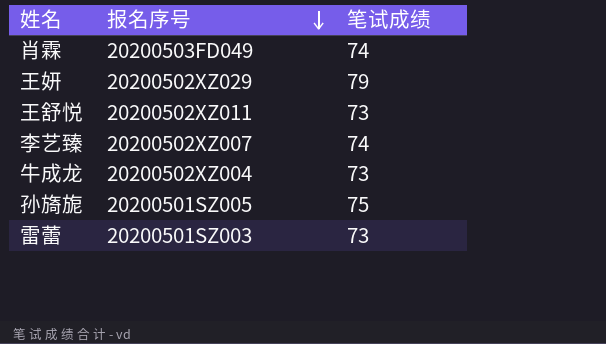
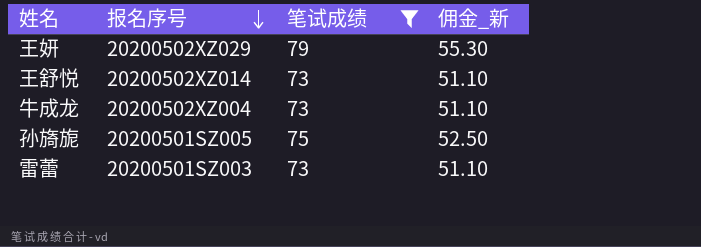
filter: none -> 笔试成绩 != 74
column 佣金_新 | formula: none -> [笔试成绩] * 0.7
王舒悦 | 报名序号: 20200502XZ011 -> 20200502XZ014

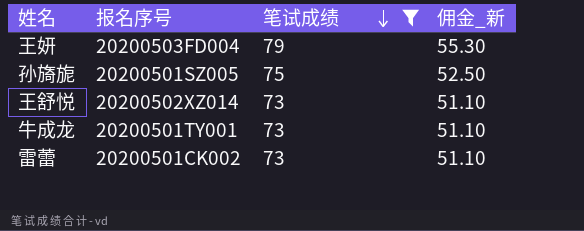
row order: 报名序号 descending -> 笔试成绩 descending
王妍 | 报名序号: 20200502XZ029 -> 20200503FD004
牛成龙 | 报名序号: 20200502XZ004 -> 20200501TY001
雷蕾 | 报名序号: 20200501SZ003 -> 20200501CK002

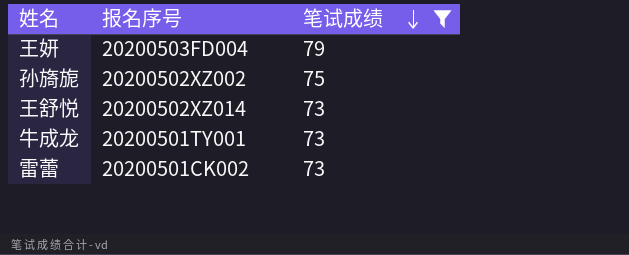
column 佣金_新 | formula: [笔试成绩] * 0.7 -> none
孙旖旎 | 报名序号: 20200501SZ005 -> 20200502XZ002

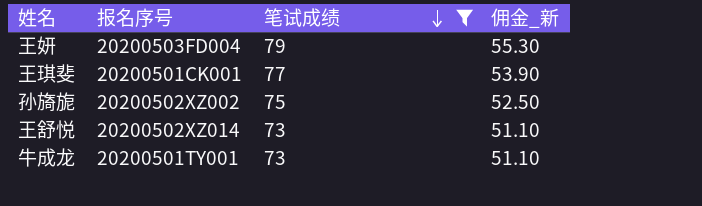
column 佣金_新 | formula: none -> [笔试成绩] * 0.7
row 雷蕾: 20200501CK002 | 73 -> none
row 王琪斐: none -> 20200501CK001 | 77 | 53.90

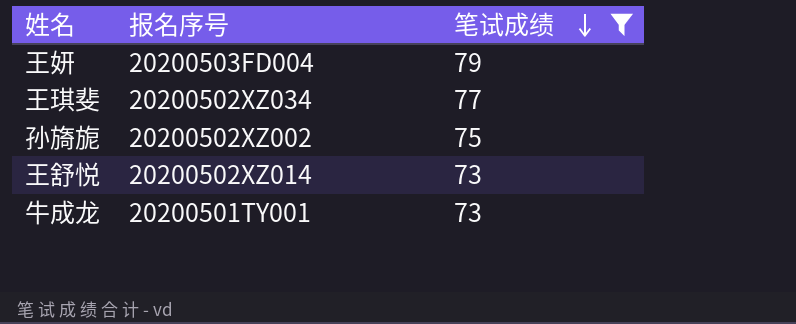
column 佣金_新 | formula: [笔试成绩] * 0.7 -> none
王琪斐 | 报名序号: 20200501CK001 -> 20200502XZ034

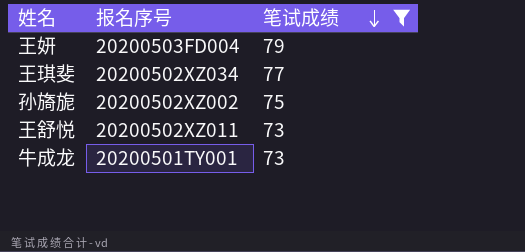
王舒悦 | 报名序号: 20200502XZ014 -> 20200502XZ011

